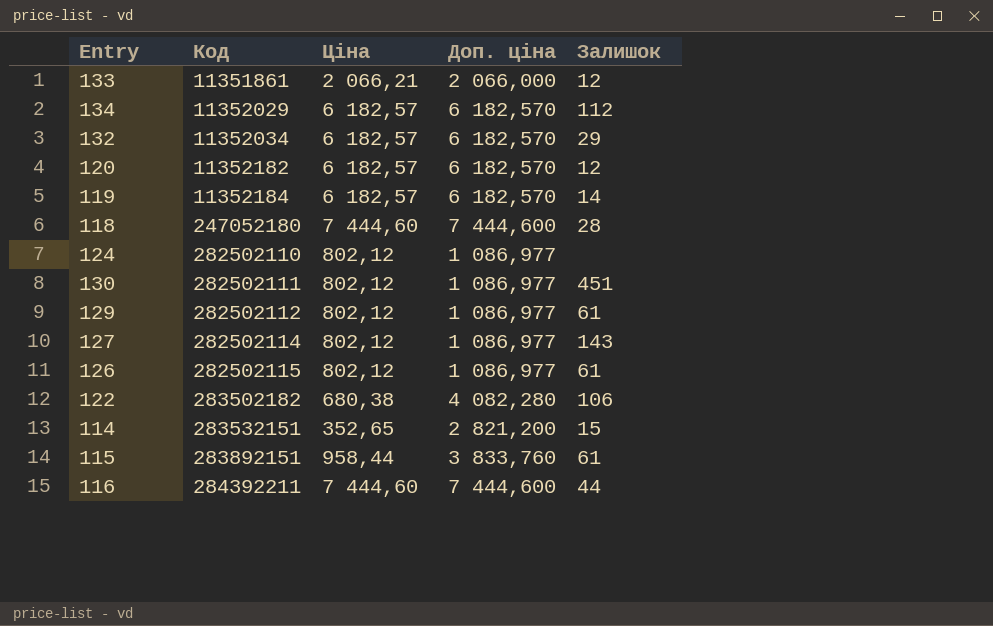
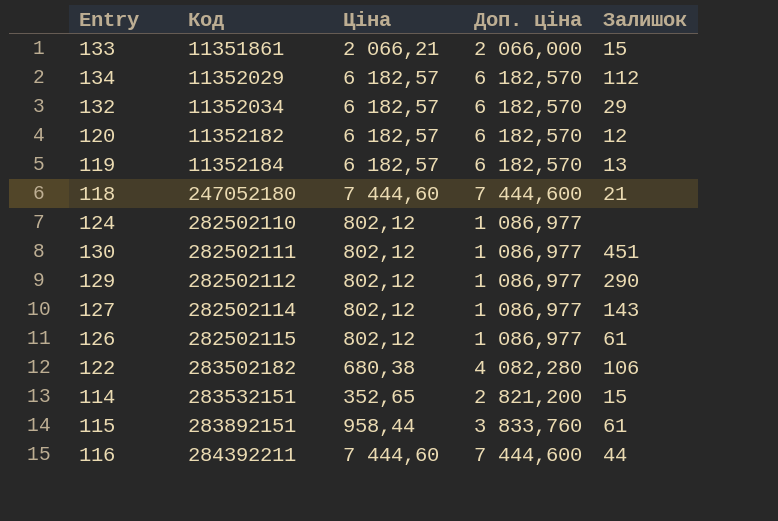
133 | Залишок: 12 -> 15
119 | Залишок: 14 -> 13
118 | Залишок: 28 -> 21
129 | Залишок: 61 -> 290

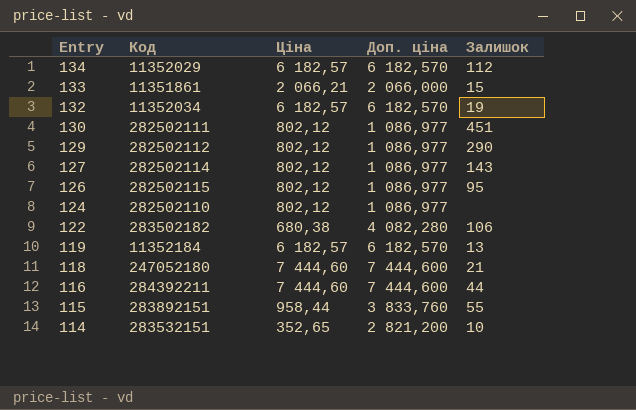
row order: Код ascending -> Entry descending
row 120: 11352182 | 6 182,57 | 6 182,570 | 12 -> none
132 | Залишок: 29 -> 19
126 | Залишок: 61 -> 95
115 | Залишок: 61 -> 55
114 | Залишок: 15 -> 10

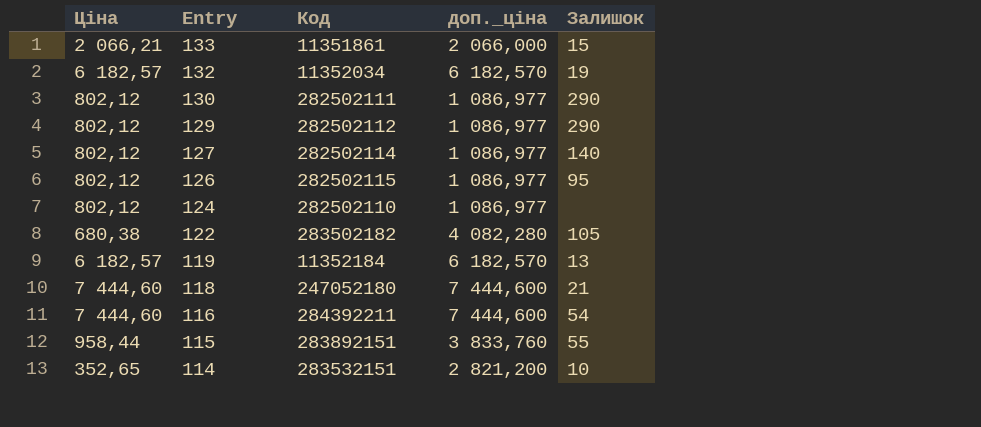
column Ціна | position: 3 -> 1
column name: Доп. ціна -> доп._ціна
row 134: 11352029 | 6 182,57 | 6 182,570 | 112 -> none
130 | Залишок: 451 -> 290
127 | Залишок: 143 -> 140
122 | Залишок: 106 -> 105
116 | Залишок: 44 -> 54

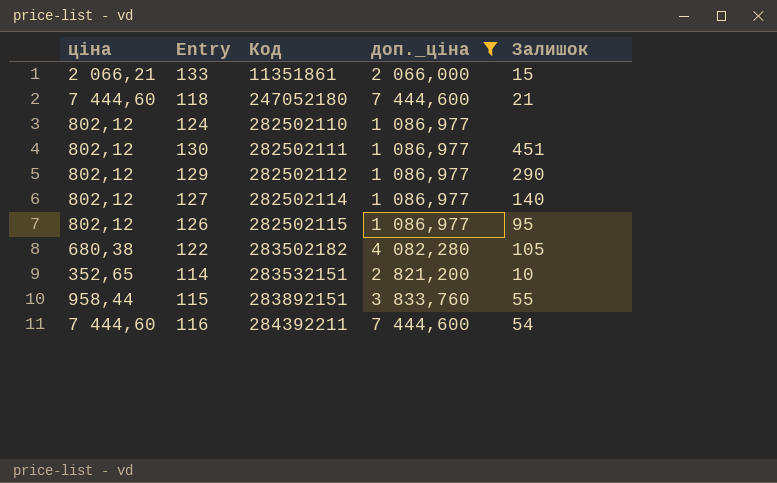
filter: none -> доп._ціна != 6 182,570
row order: Entry descending -> Код ascending
column name: Ціна -> ціна
130 | Залишок: 290 -> 451

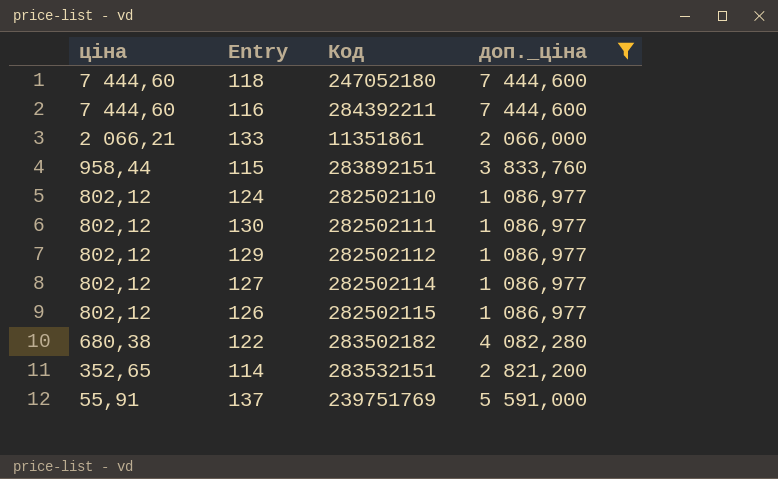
row order: Код ascending -> ціна descending
column Залишок | position: 5 -> none
row 137: none -> 55,91 | 239751769 | 5 591,000

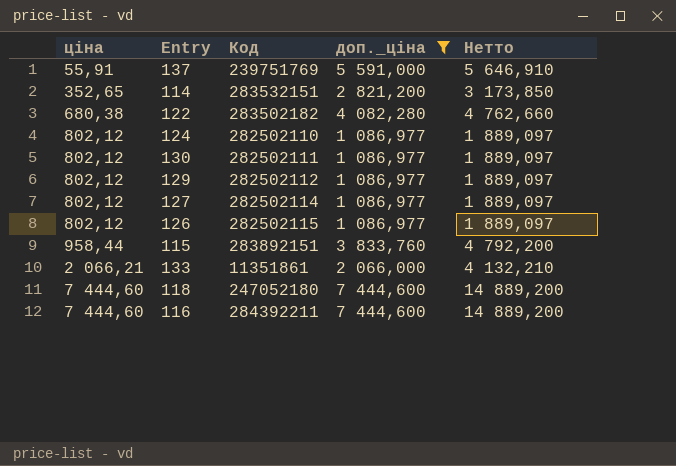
row order: ціна descending -> ціна ascending
column Нетто | formula: none -> [ціна] + [доп._ціна]

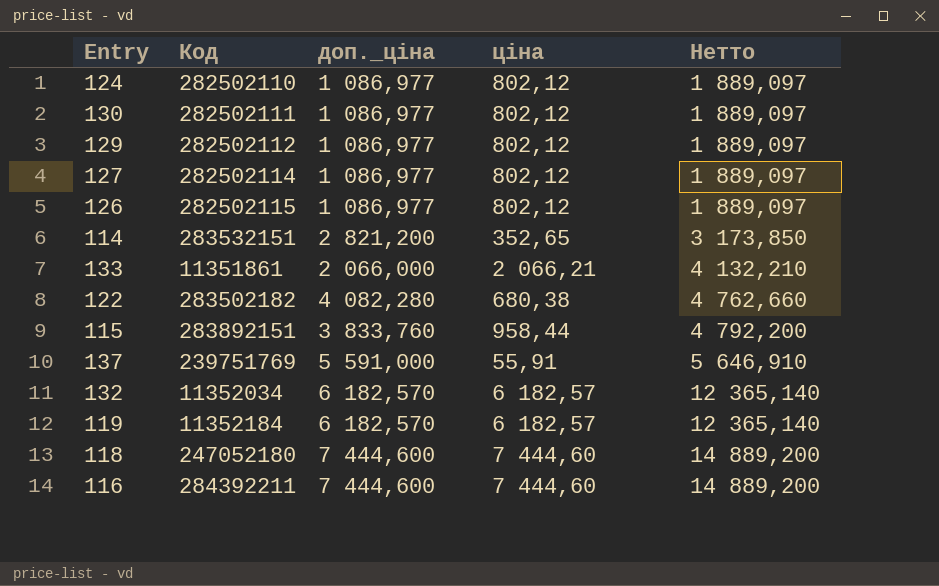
filter: доп._ціна != 6 182,570 -> none
row order: ціна ascending -> Нетто ascending
column ціна | position: 1 -> 4

